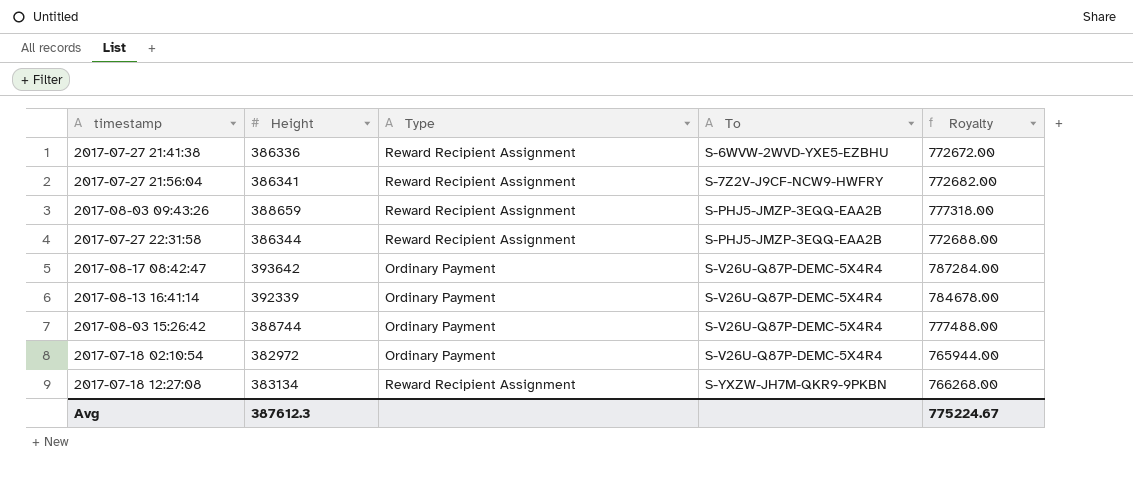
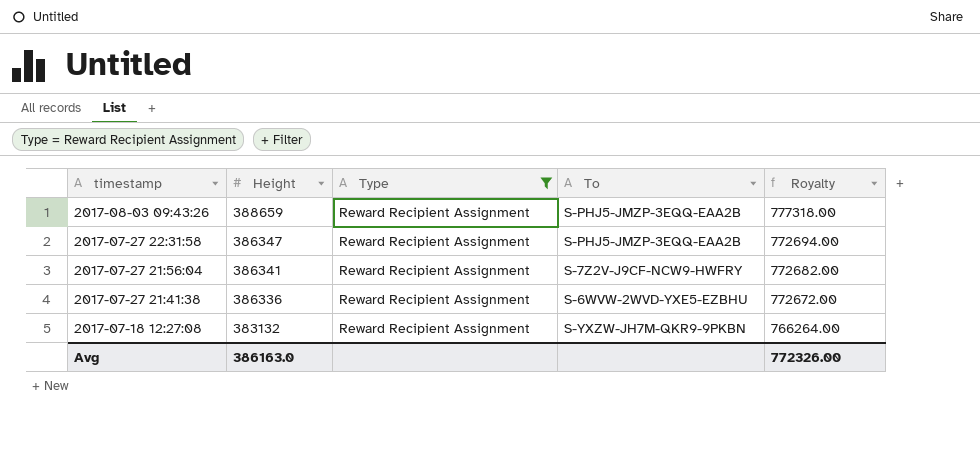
filter: none -> Type = Reward Recipient Assignment
row order: To ascending -> timestamp descending
2017-07-27 22:31:58 | Height: 386344 -> 386347
2017-07-27 22:31:58 | Royalty: 772688.00 -> 772694.00
2017-07-18 12:27:08 | Height: 383134 -> 383132
2017-07-18 12:27:08 | Royalty: 766268.00 -> 766264.00
Avg | Height: 387612.3 -> 386163.0
Avg | Royalty: 775224.67 -> 772326.00

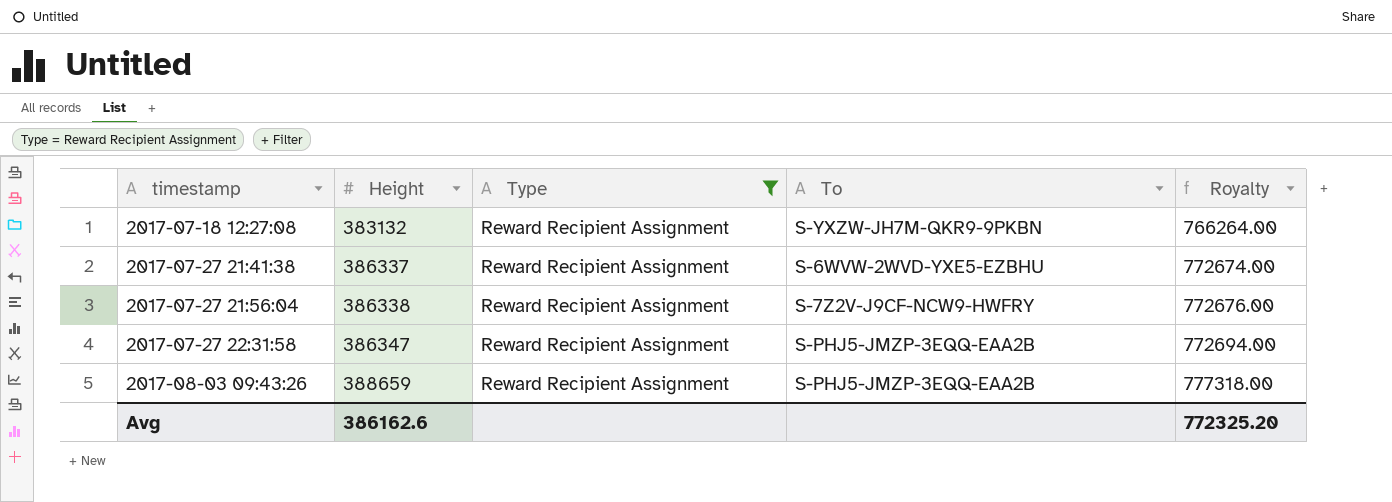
row order: timestamp descending -> timestamp ascending
2017-07-27 21:41:38 | Height: 386336 -> 386337
2017-07-27 21:41:38 | Royalty: 772672.00 -> 772674.00
2017-07-27 21:56:04 | Height: 386341 -> 386338
2017-07-27 21:56:04 | Royalty: 772682.00 -> 772676.00
Avg | Height: 386163.0 -> 386162.6
Avg | Royalty: 772326.00 -> 772325.20

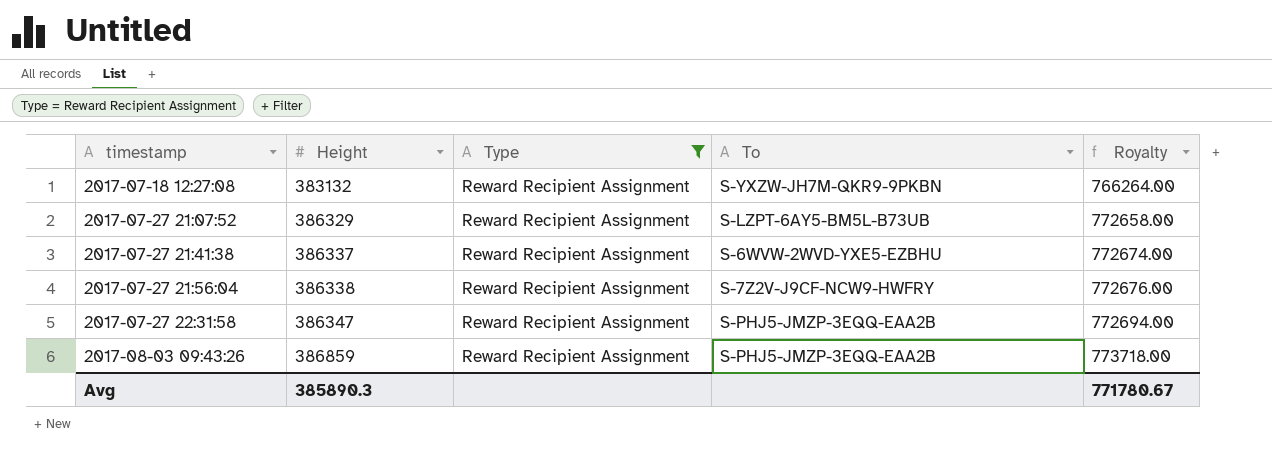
row 2017-07-27 21:07:52: none -> 386329 | Reward Recipient Assignment | S-LZPT-6AY5-BM5L-B73UB | 772658.00
2017-08-03 09:43:26 | Height: 388659 -> 386859
2017-08-03 09:43:26 | Royalty: 777318.00 -> 773718.00
Avg | Height: 386162.6 -> 385890.3
Avg | Royalty: 772325.20 -> 771780.67

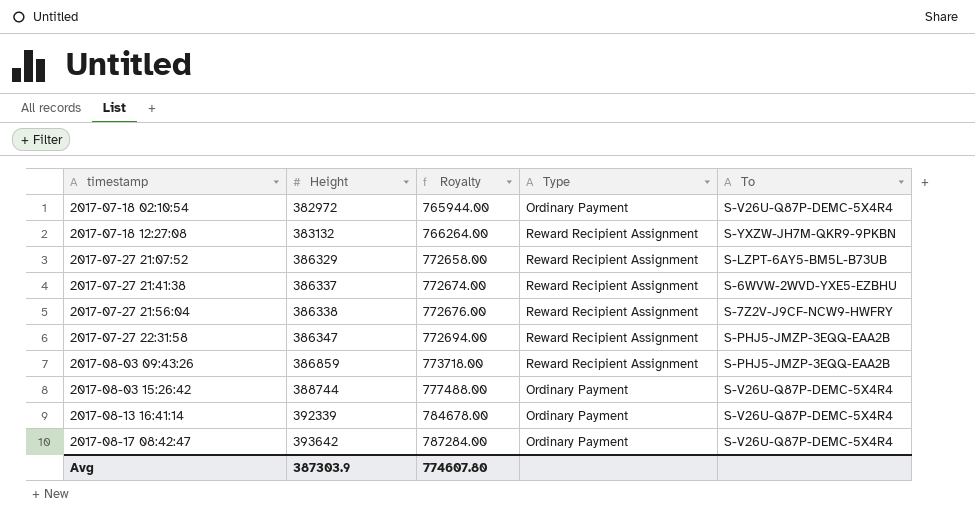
filter: Type = Reward Recipient Assignment -> none
column Royalty | position: 5 -> 3
Avg | Height: 385890.3 -> 387303.9
Avg | Royalty: 771780.67 -> 774607.80

